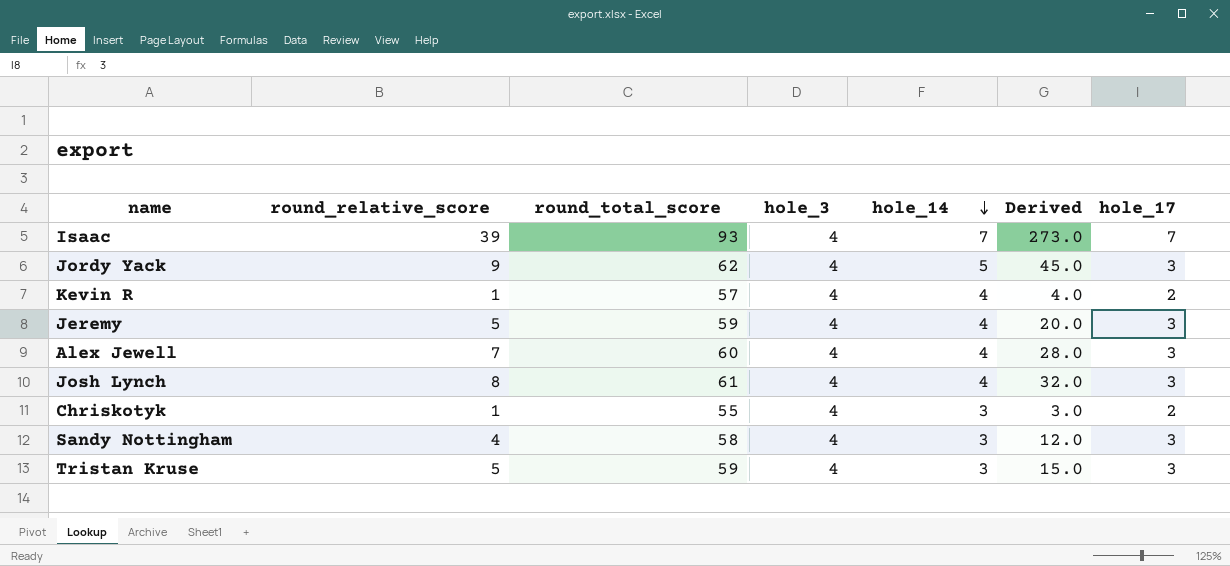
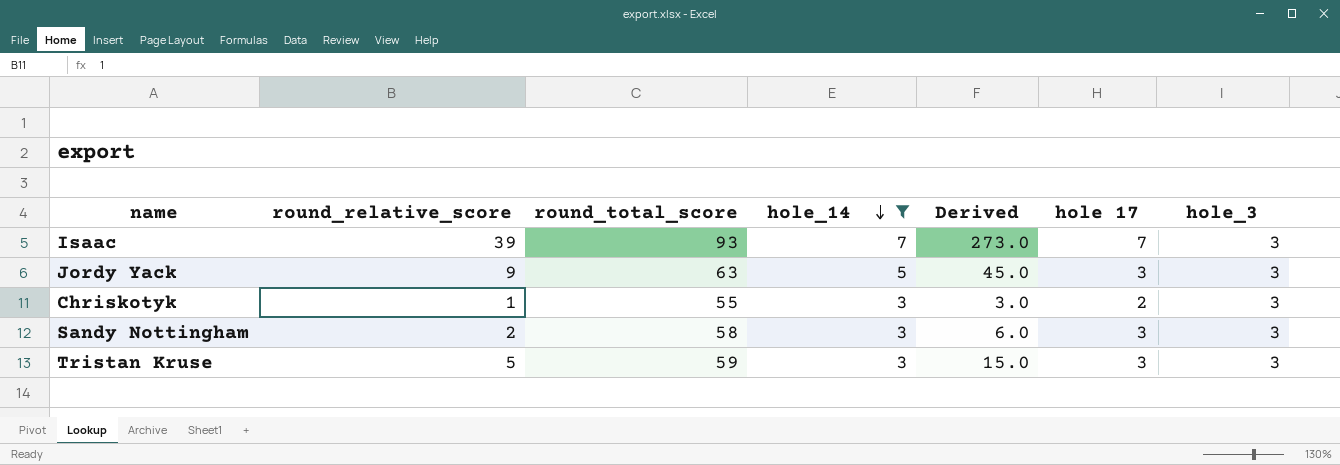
filter: none -> hole_14 != 4
column name: hole_17 -> hole 17
column hole_3 | position: 4 -> 7
Isaac | hole_3: 4 -> 3
Jordy Yack | round_total_score: 62 -> 63
Jordy Yack | hole_3: 4 -> 3
Chriskotyk | hole_3: 4 -> 3
Sandy Nottingham | round_relative_score: 4 -> 2
Sandy Nottingham | Derived: 12.0 -> 6.0
Sandy Nottingham | hole_3: 4 -> 3
Tristan Kruse | hole_3: 4 -> 3

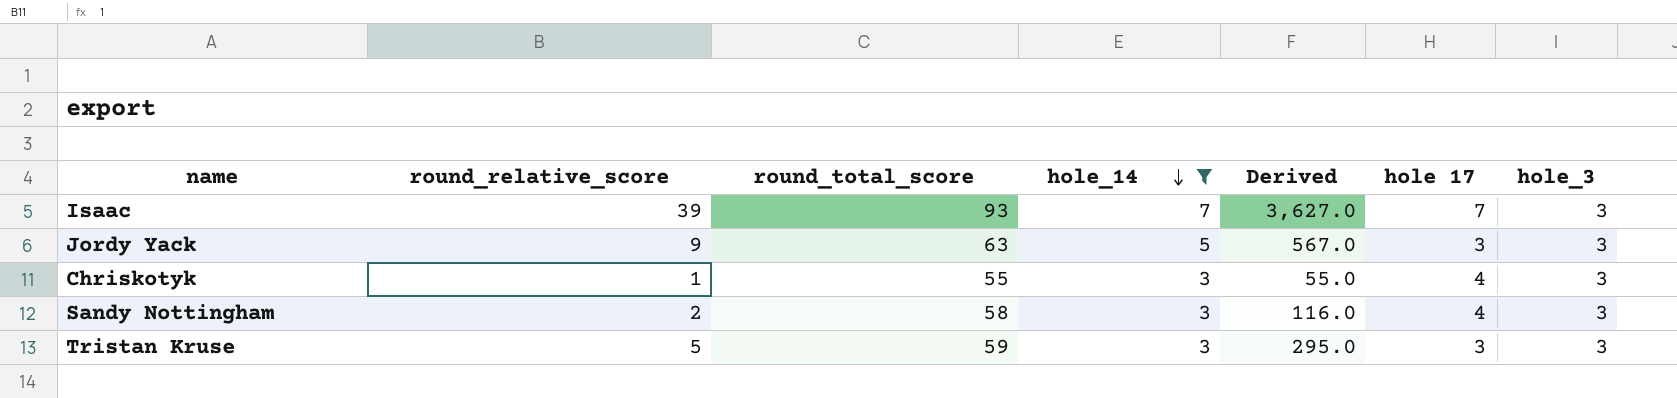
column Derived | formula: [round_relative_score] * [hole_14] -> [round_relative_score] * [round_total_score]
Chriskotyk | hole 17: 2 -> 4
Sandy Nottingham | hole 17: 3 -> 4

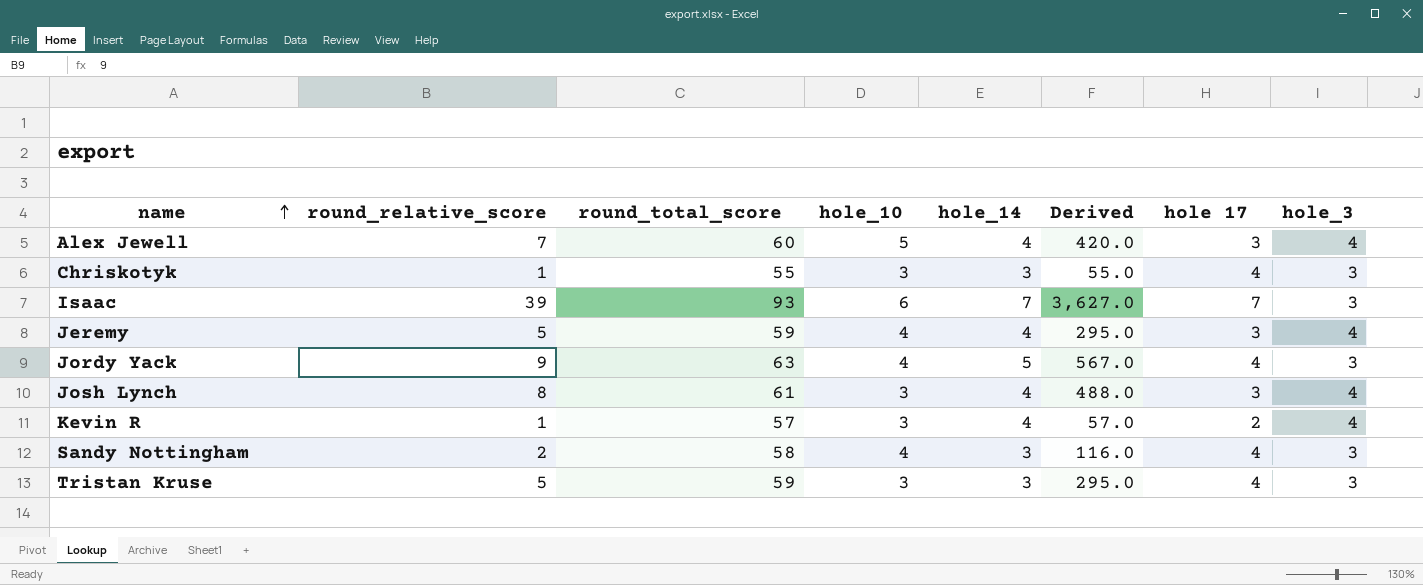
filter: hole_14 != 4 -> none
row order: hole_14 descending -> name ascending
column hole_10 | position: none -> 4
Jordy Yack | hole 17: 3 -> 4
Tristan Kruse | hole 17: 3 -> 4

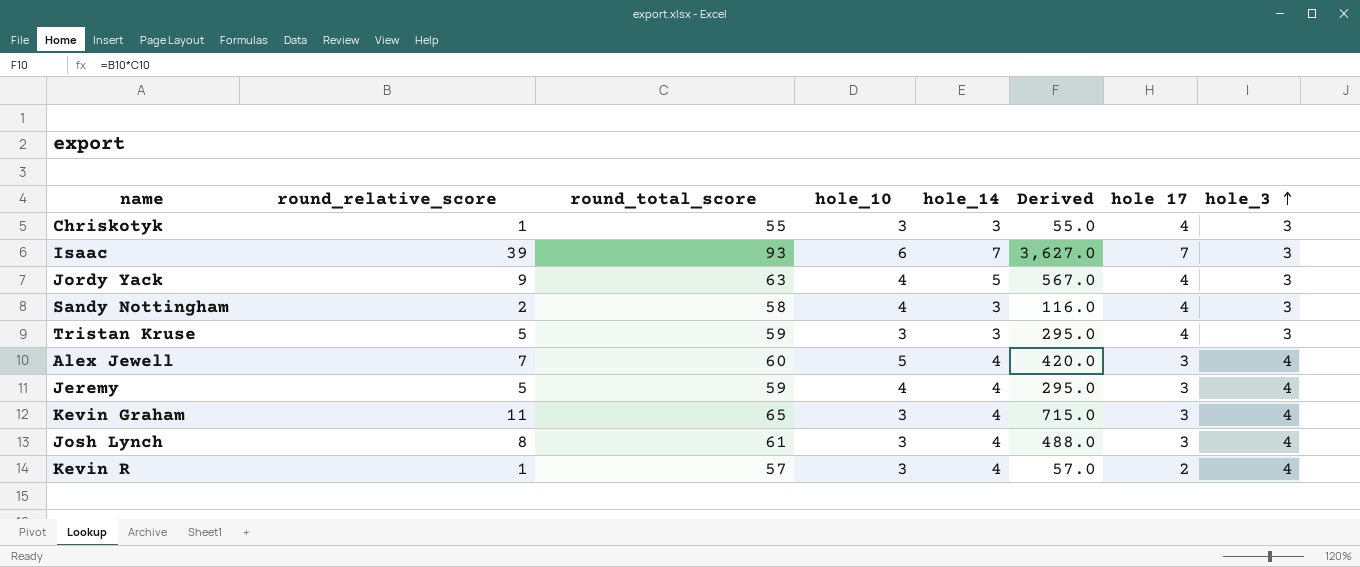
row order: name ascending -> hole_3 ascending
row Kevin Graham: none -> 11 | 65 | 3 | 4 | 715.0 | 3 | 4

